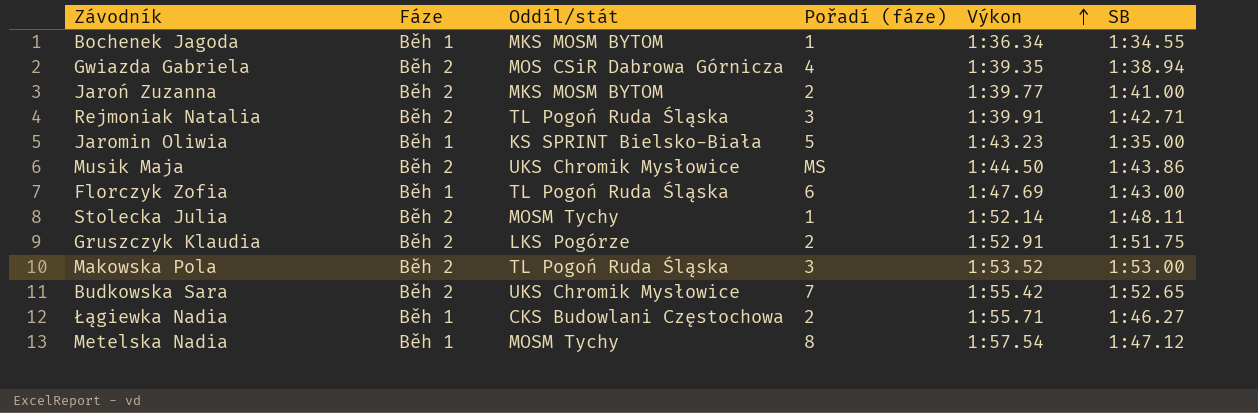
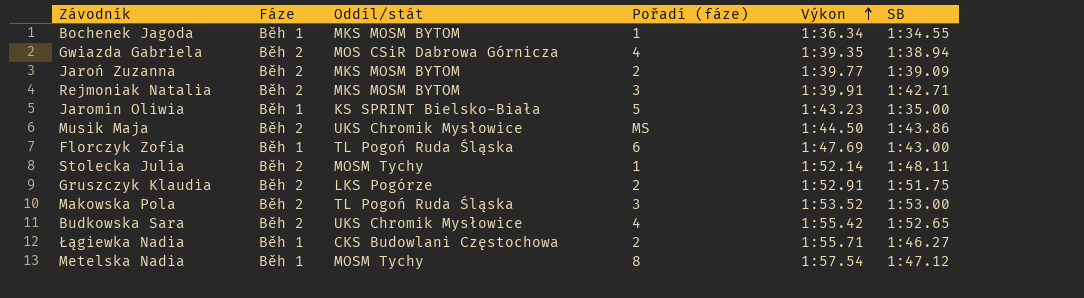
Jaroń Zuzanna | SB: 1:41.00 -> 1:39.09
Rejmoniak Natalia | Oddíl/stát: TL Pogoń Ruda Śląska -> MKS MOSM BYTOM
Budkowska Sara | Pořadí (fáze): 7 -> 4

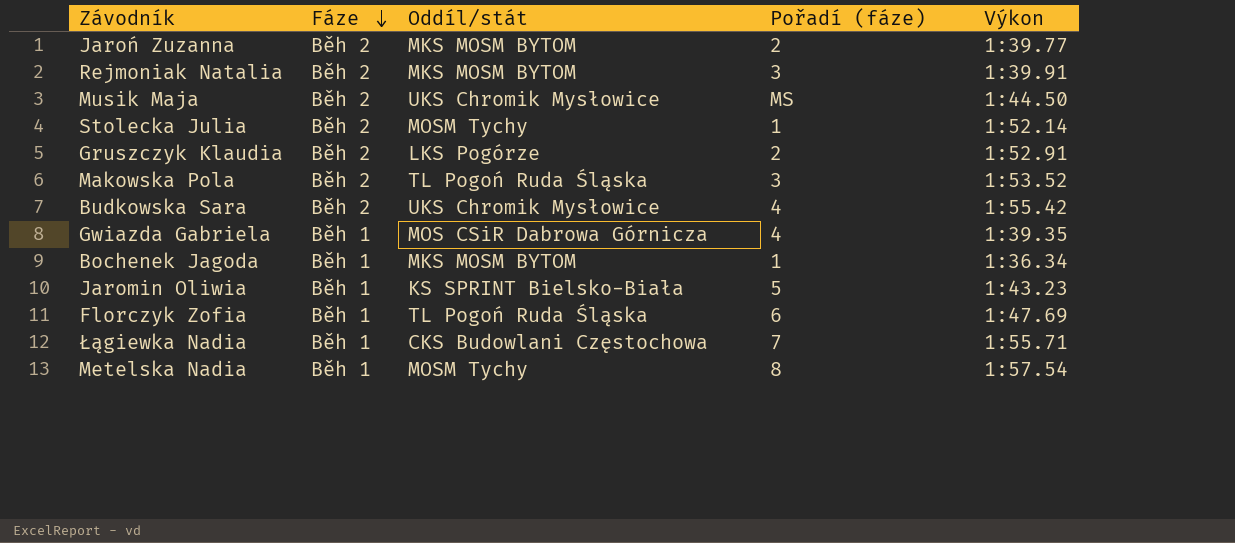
row order: Výkon ascending -> Fáze descending
column SB | position: 6 -> none
Gwiazda Gabriela | Fáze: Běh 2 -> Běh 1
Łągiewka Nadia | Pořadí (fáze): 2 -> 7

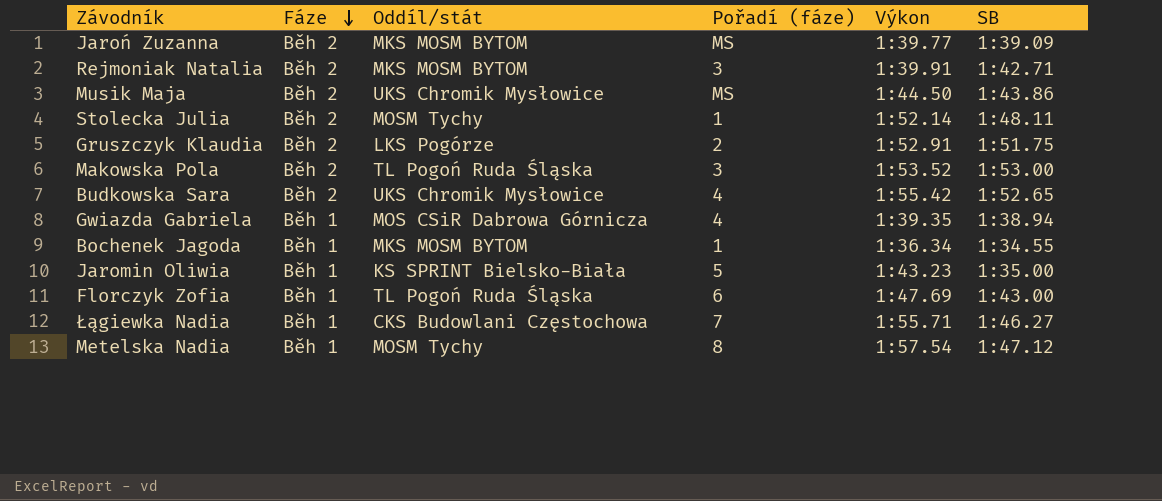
column SB | position: none -> 6
Jaroń Zuzanna | Pořadí (fáze): 2 -> MS

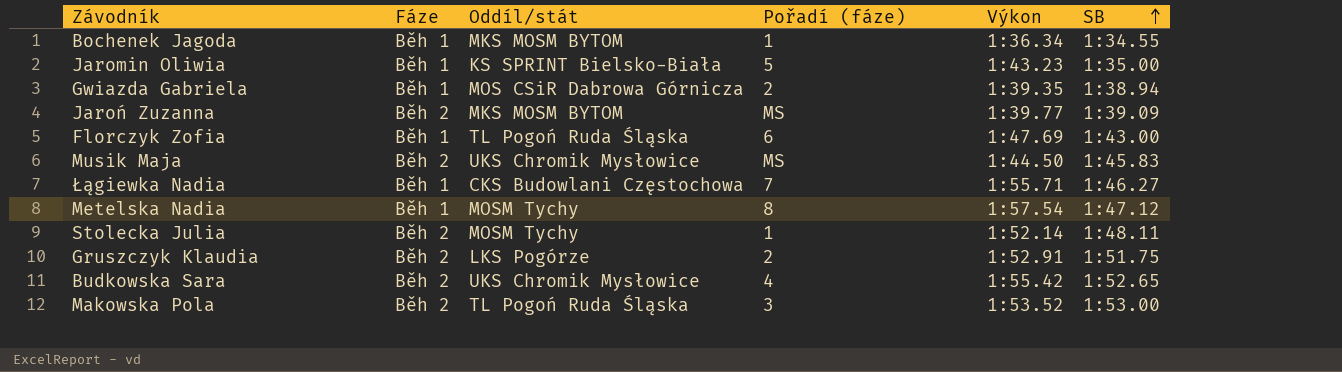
row order: Fáze descending -> SB ascending
row Rejmoniak Natalia: Běh 2 | MKS MOSM BYTOM | 3 | 1:39.91 | 1:42.71 -> none
Gwiazda Gabriela | Pořadí (fáze): 4 -> 2
Musik Maja | SB: 1:43.86 -> 1:45.83

